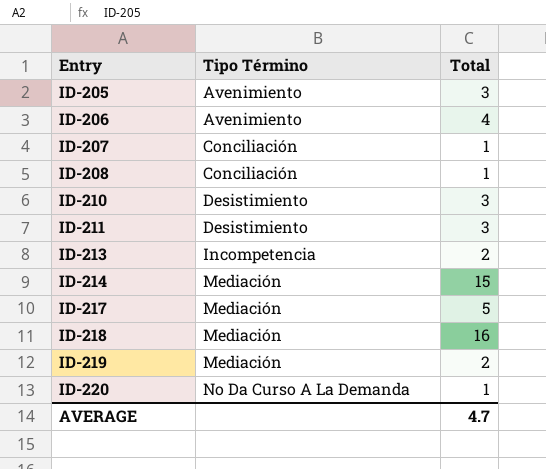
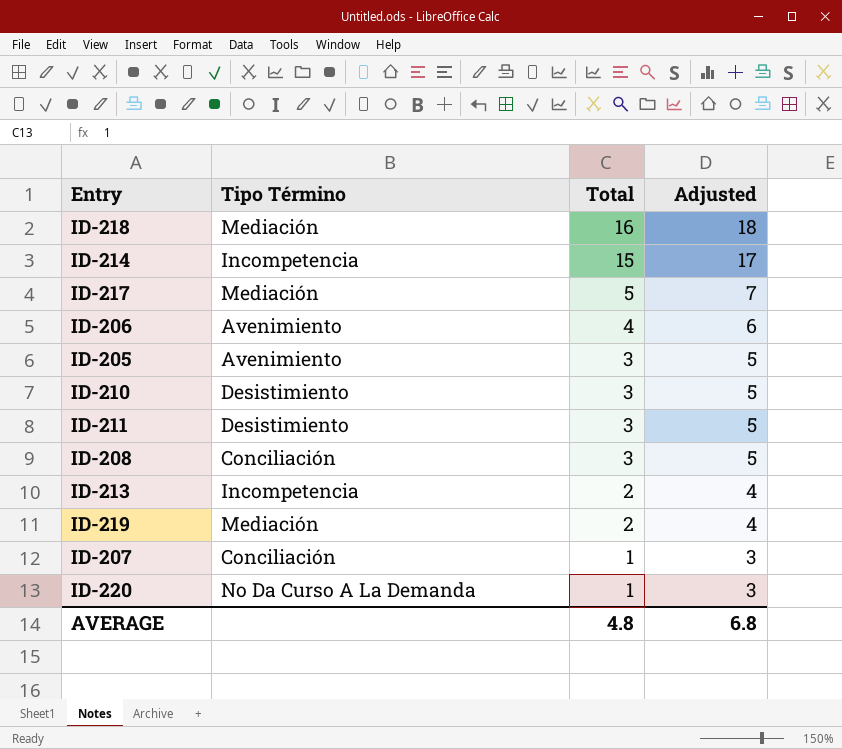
row order: Entry ascending -> Total descending
column Adjusted | formula: none -> [Total] + 2
ID-214 | Tipo Término: Mediación -> Incompetencia
ID-208 | Total: 1 -> 3
AVERAGE | Total: 4.7 -> 4.8

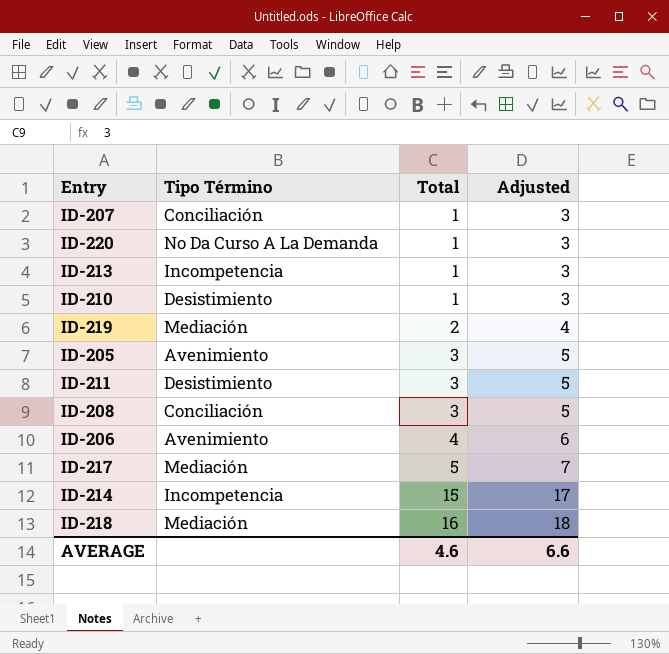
row order: Total descending -> Total ascending
ID-213 | Total: 2 -> 1
ID-213 | Adjusted: 4 -> 3
ID-210 | Total: 3 -> 1
ID-210 | Adjusted: 5 -> 3
AVERAGE | Total: 4.8 -> 4.6
AVERAGE | Adjusted: 6.8 -> 6.6

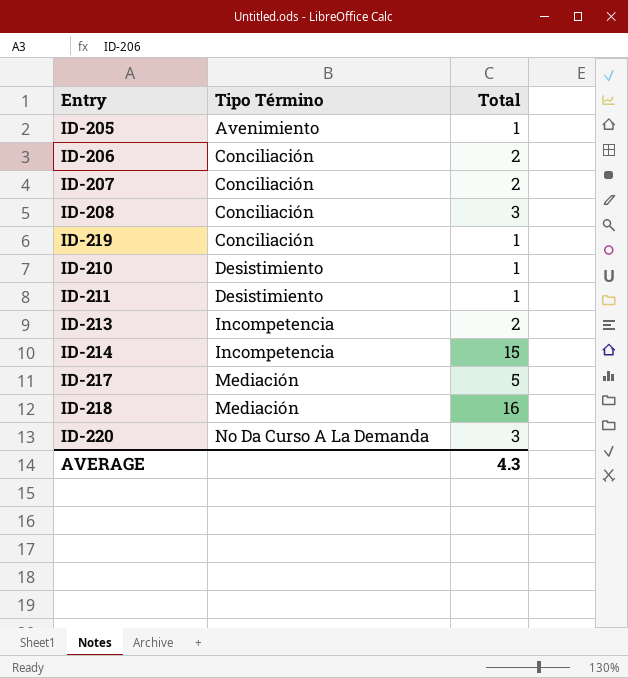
row order: Total ascending -> Tipo Término ascending
column Adjusted | formula: [Total] + 2 -> none
ID-205 | Total: 3 -> 1
ID-206 | Tipo Término: Avenimiento -> Conciliación
ID-206 | Total: 4 -> 2
ID-207 | Total: 1 -> 2
ID-219 | Tipo Término: Mediación -> Conciliación
ID-219 | Total: 2 -> 1
ID-211 | Total: 3 -> 1
ID-213 | Total: 1 -> 2
ID-220 | Total: 1 -> 3
AVERAGE | Total: 4.6 -> 4.3

